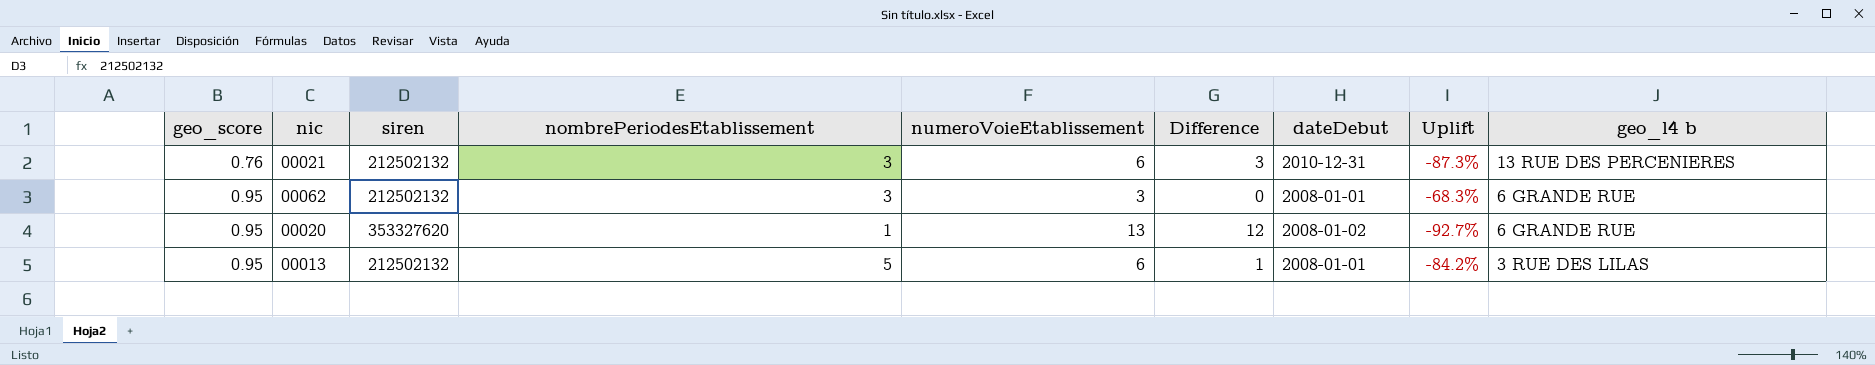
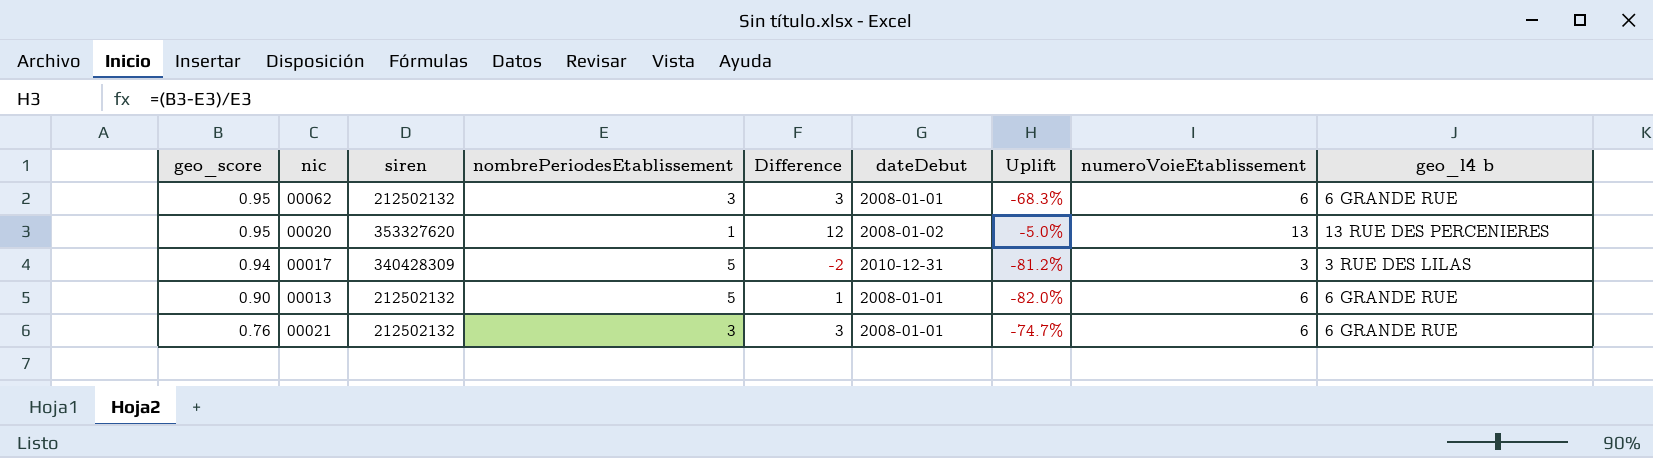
row order: geo_score ascending -> geo_score descending
column Uplift | formula: ([geo_score] - [numeroVoieEtablissement]) / [numeroVoieEtablissement] -> ([geo_score] - [nombrePeriodesEtablissement]) / [nombrePeriodesEtablissement]
column numeroVoieEtablissement | position: 5 -> 8
00062 | Difference: 0 -> 3
00062 | numeroVoieEtablissement: 3 -> 6
00020 | geo_l4 b: 6 GRANDE RUE -> 13 RUE DES PERCENIERES
row 00017: none -> 0.94 | 340428309 | 5 | -2 | 2010-12-31 | -81.2% | 3 | 3 RUE DES LILAS
00013 | geo_score: 0.95 -> 0.90
00013 | geo_l4 b: 3 RUE DES LILAS -> 6 GRANDE RUE
00021 | dateDebut: 2010-12-31 -> 2008-01-01
00021 | geo_l4 b: 13 RUE DES PERCENIERES -> 6 GRANDE RUE

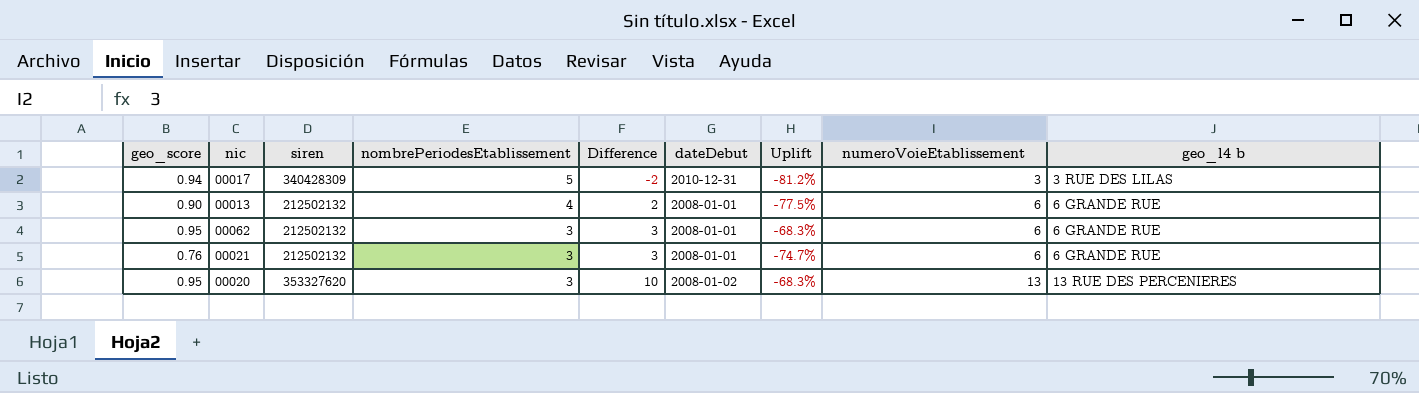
row order: geo_score descending -> nombrePeriodesEtablissement descending
00013 | nombrePeriodesEtablissement: 5 -> 4
00013 | Difference: 1 -> 2
00013 | Uplift: -82.0% -> -77.5%
00020 | nombrePeriodesEtablissement: 1 -> 3
00020 | Difference: 12 -> 10
00020 | Uplift: -5.0% -> -68.3%

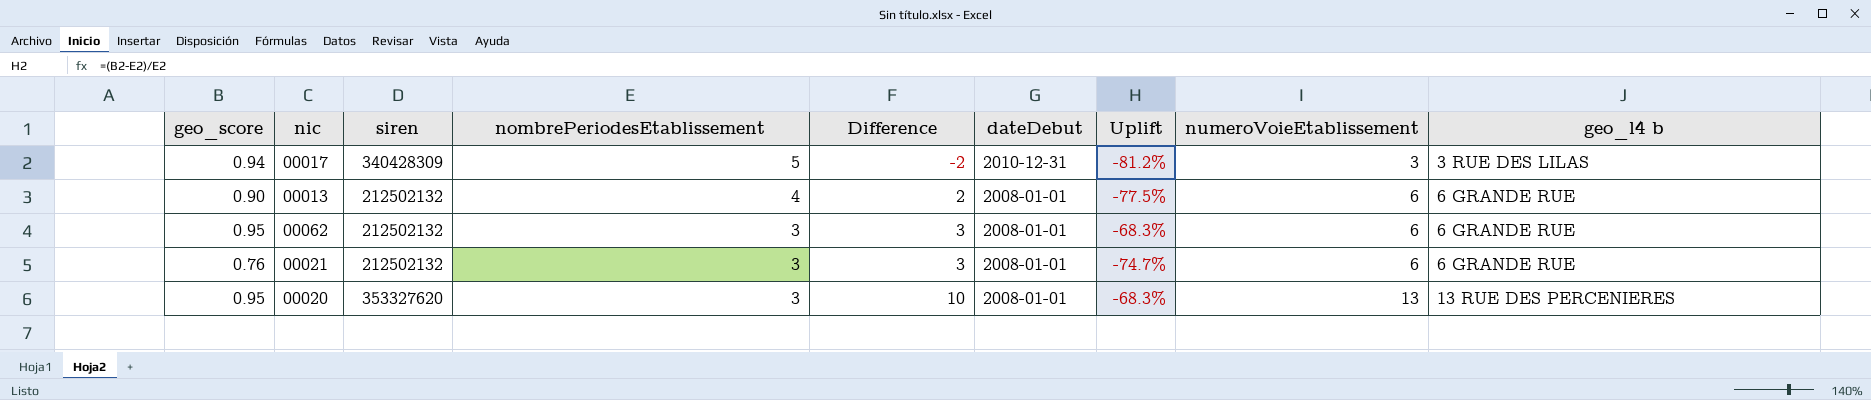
00020 | dateDebut: 2008-01-02 -> 2008-01-01

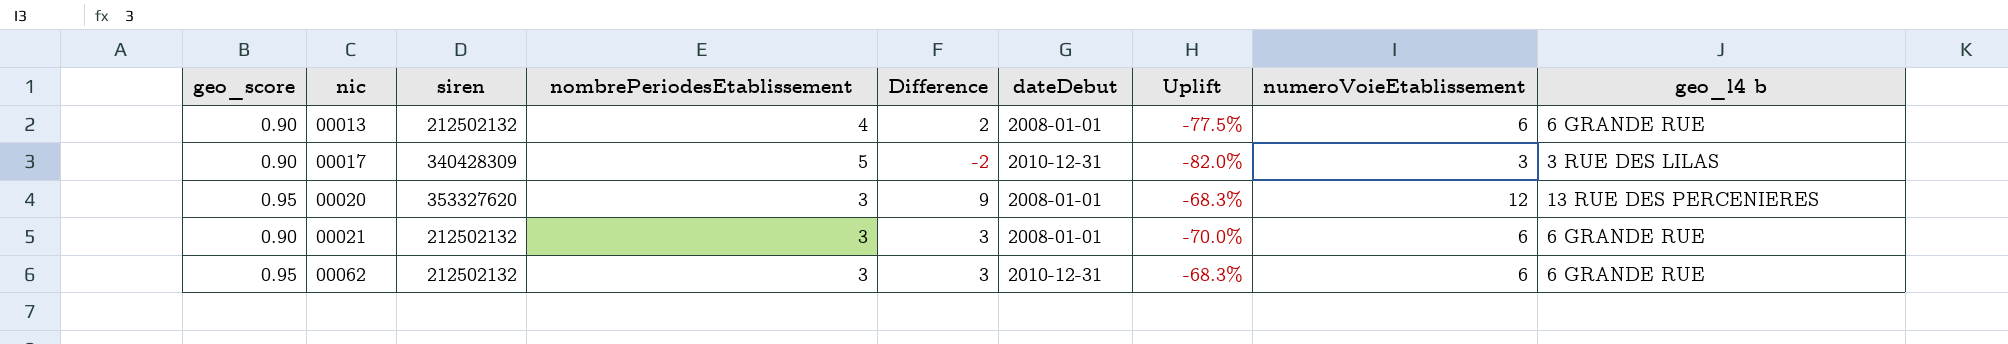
row order: nombrePeriodesEtablissement descending -> nic ascending
00017 | geo_score: 0.94 -> 0.90
00017 | Uplift: -81.2% -> -82.0%
00020 | Difference: 10 -> 9
00020 | numeroVoieEtablissement: 13 -> 12
00021 | geo_score: 0.76 -> 0.90
00021 | Uplift: -74.7% -> -70.0%
00062 | dateDebut: 2008-01-01 -> 2010-12-31

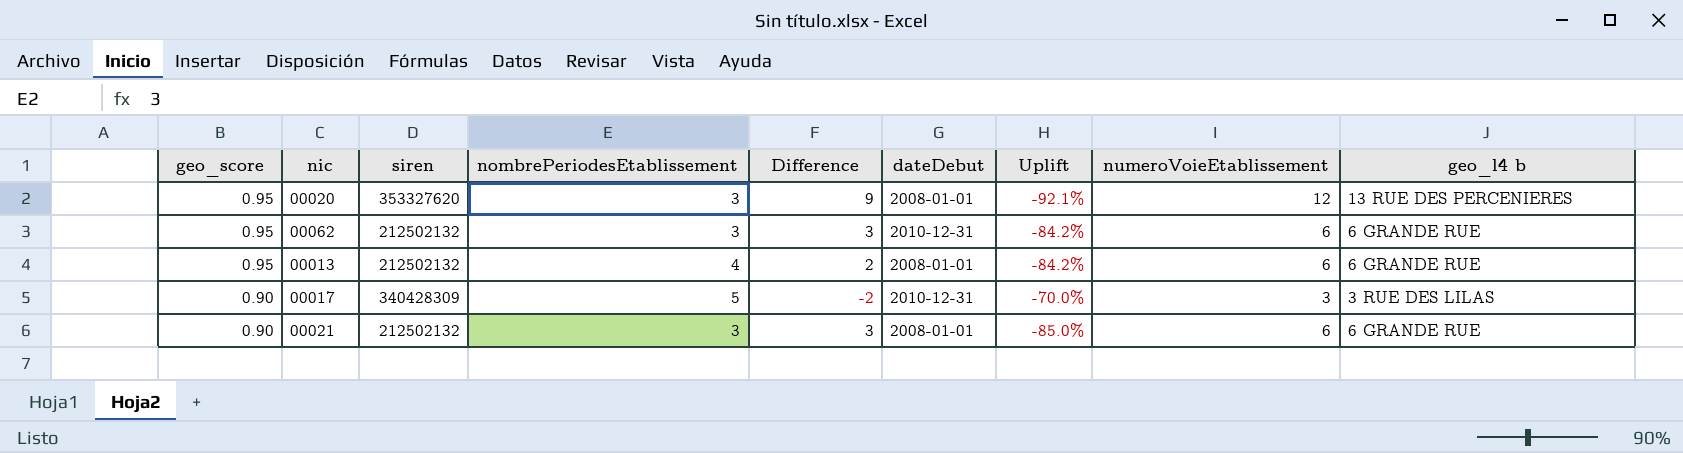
row order: nic ascending -> geo_score descending
column Uplift | formula: ([geo_score] - [nombrePeriodesEtablissement]) / [nombrePeriodesEtablissement] -> ([geo_score] - [numeroVoieEtablissement]) / [numeroVoieEtablissement]
00013 | geo_score: 0.90 -> 0.95

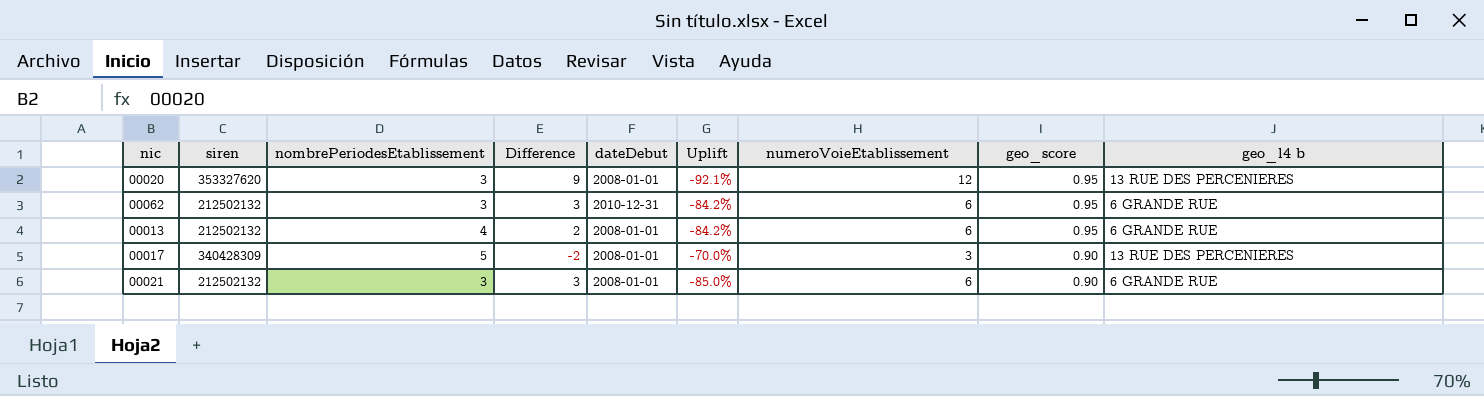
column geo_score | position: 1 -> 8
00017 | dateDebut: 2010-12-31 -> 2008-01-01
00017 | geo_l4 b: 3 RUE DES LILAS -> 13 RUE DES PERCENIERES

